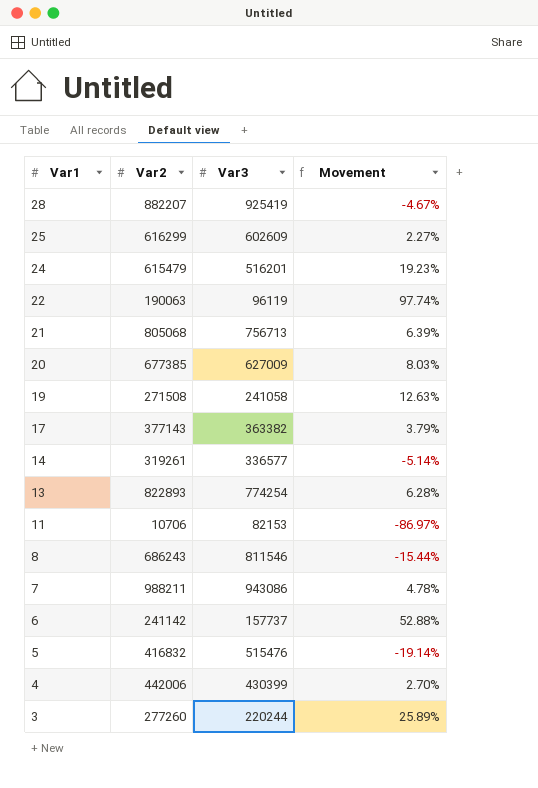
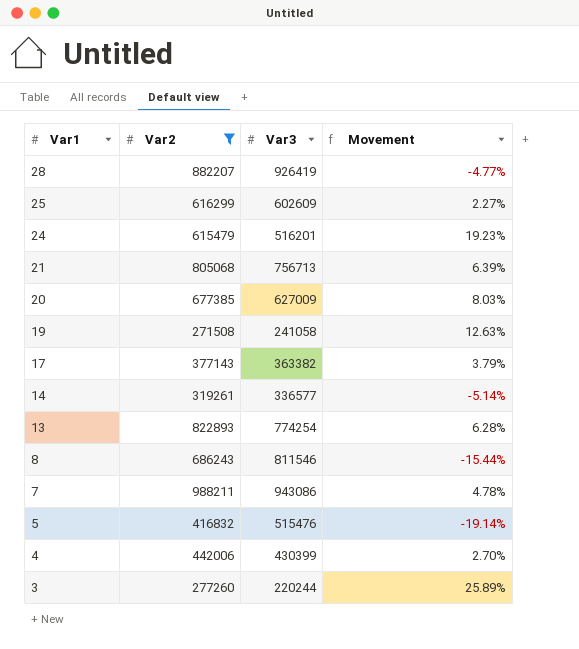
filter: none -> Var2 >= 271508
28 | Var3: 925419 -> 926419
28 | Movement: -4.67% -> -4.77%

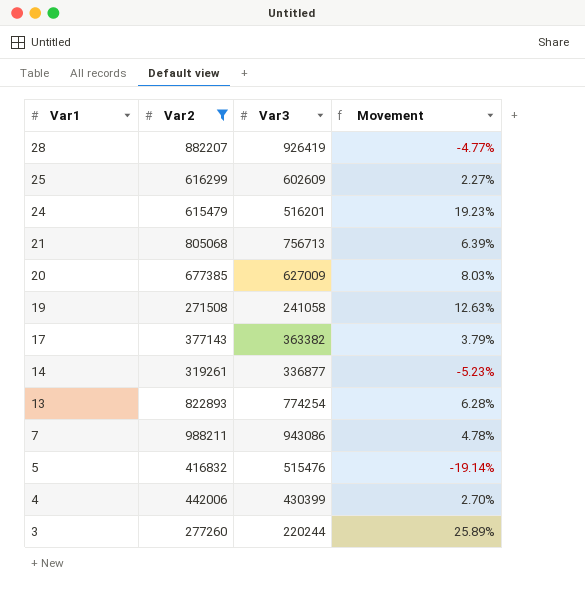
row 8: 686243 | 811546 | -15.44% -> none
14 | Var3: 336577 -> 336877
14 | Movement: -5.14% -> -5.23%

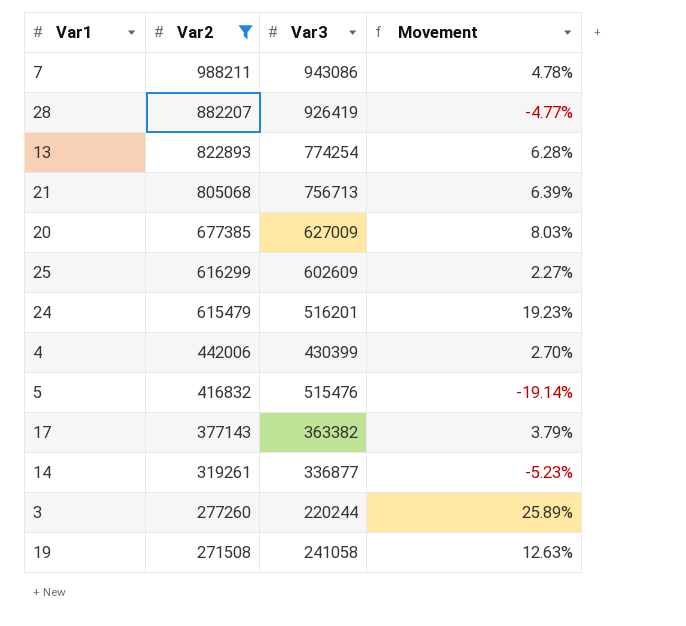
row order: Var1 descending -> Var2 descending

